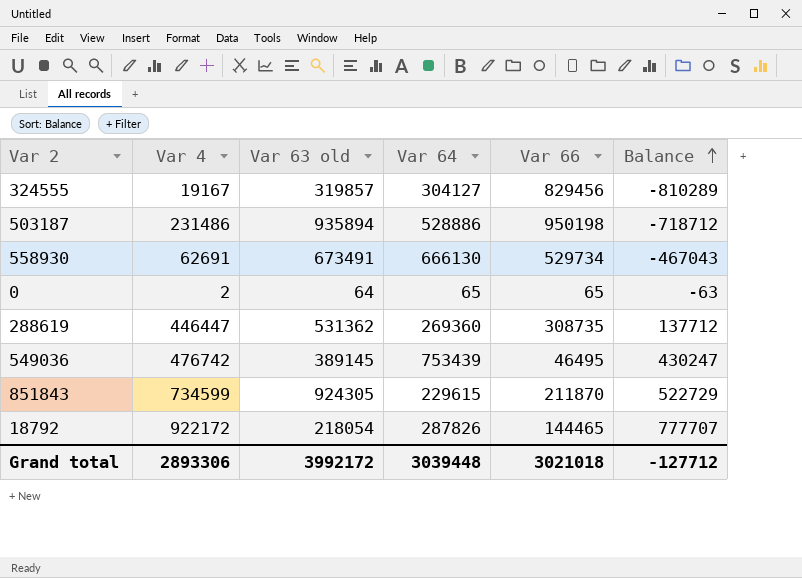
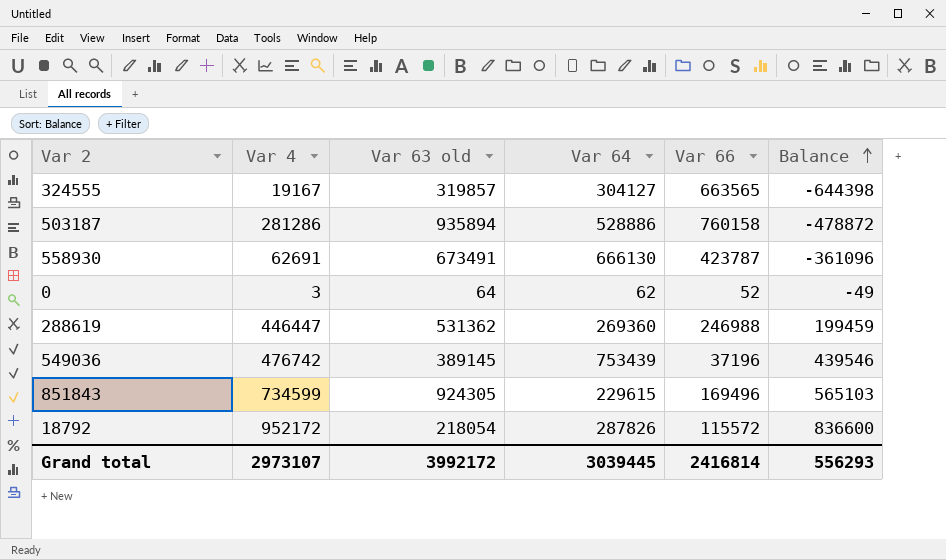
324555 | Var 66: 829456 -> 663565
324555 | Balance: -810289 -> -644398
503187 | Var 4: 231486 -> 281286
503187 | Var 66: 950198 -> 760158
503187 | Balance: -718712 -> -478872
558930 | Var 66: 529734 -> 423787
558930 | Balance: -467043 -> -361096
0 | Var 4: 2 -> 3
0 | Var 64: 65 -> 62
0 | Var 66: 65 -> 52
0 | Balance: -63 -> -49
288619 | Var 66: 308735 -> 246988
288619 | Balance: 137712 -> 199459
549036 | Var 66: 46495 -> 37196
549036 | Balance: 430247 -> 439546
851843 | Var 66: 211870 -> 169496
851843 | Balance: 522729 -> 565103
18792 | Var 4: 922172 -> 952172
18792 | Var 66: 144465 -> 115572
18792 | Balance: 777707 -> 836600
Grand total | Var 4: 2893306 -> 2973107
Grand total | Var 64: 3039448 -> 3039445
Grand total | Var 66: 3021018 -> 2416814
Grand total | Balance: -127712 -> 556293

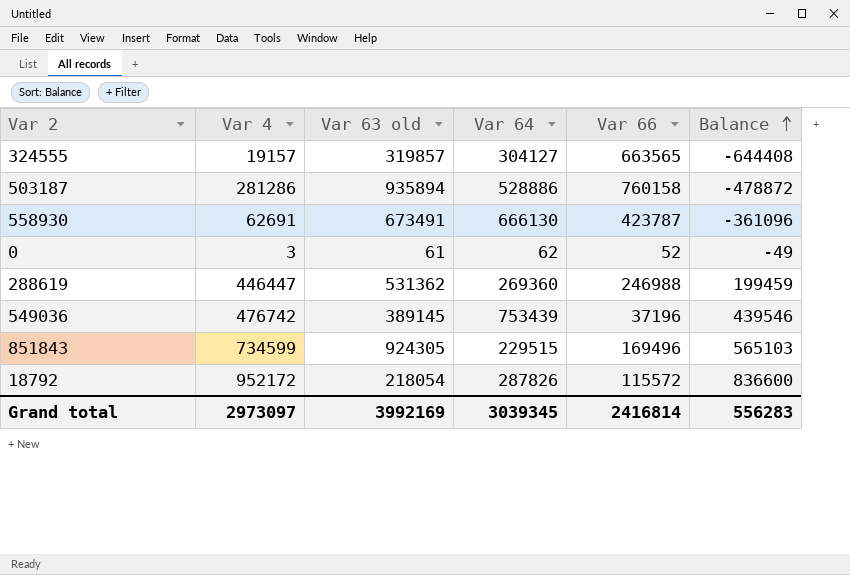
324555 | Var 4: 19167 -> 19157
324555 | Balance: -644398 -> -644408
0 | Var 63 old: 64 -> 61
851843 | Var 64: 229615 -> 229515
Grand total | Var 4: 2973107 -> 2973097
Grand total | Var 63 old: 3992172 -> 3992169
Grand total | Var 64: 3039445 -> 3039345
Grand total | Balance: 556293 -> 556283

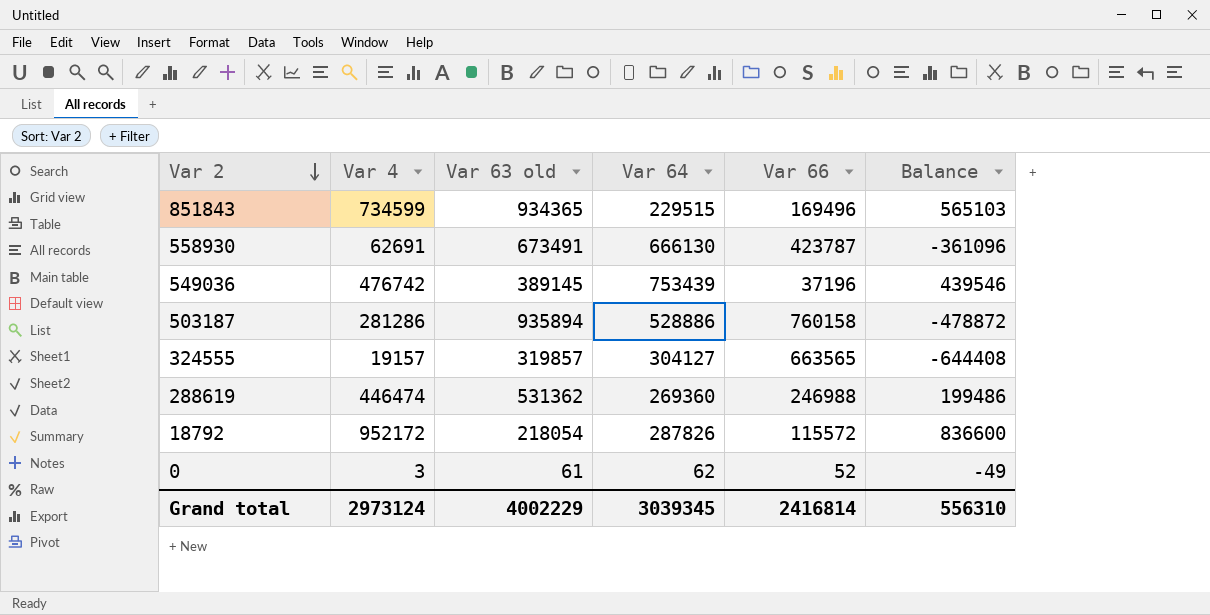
row order: Balance ascending -> Var 2 descending
851843 | Var 63 old: 924305 -> 934365
288619 | Var 4: 446447 -> 446474
288619 | Balance: 199459 -> 199486
Grand total | Var 4: 2973097 -> 2973124
Grand total | Var 63 old: 3992169 -> 4002229
Grand total | Balance: 556283 -> 556310

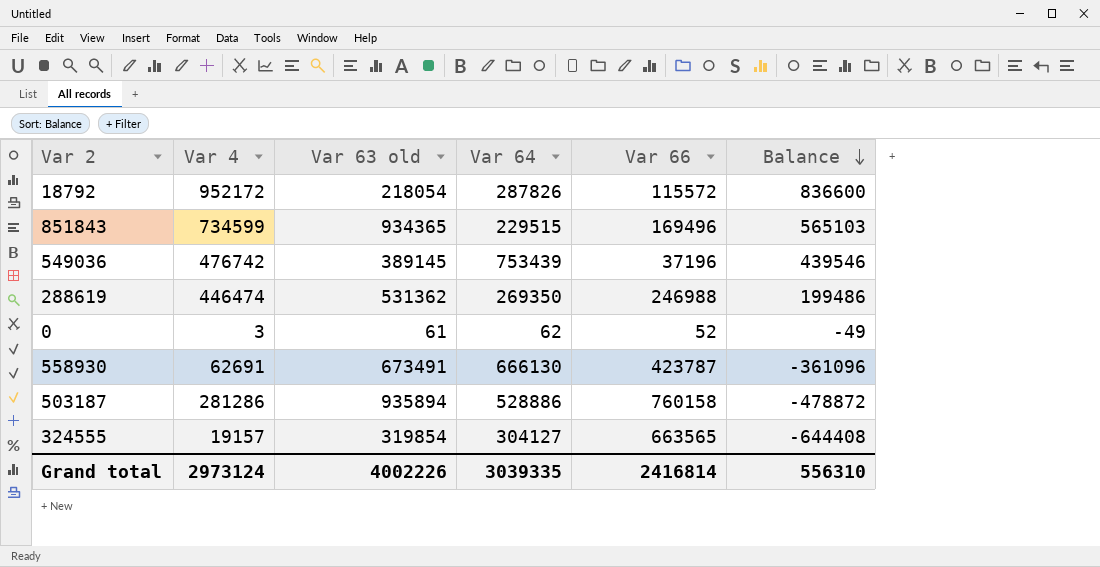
row order: Var 2 descending -> Balance descending
288619 | Var 64: 269360 -> 269350
324555 | Var 63 old: 319857 -> 319854
Grand total | Var 63 old: 4002229 -> 4002226
Grand total | Var 64: 3039345 -> 3039335

